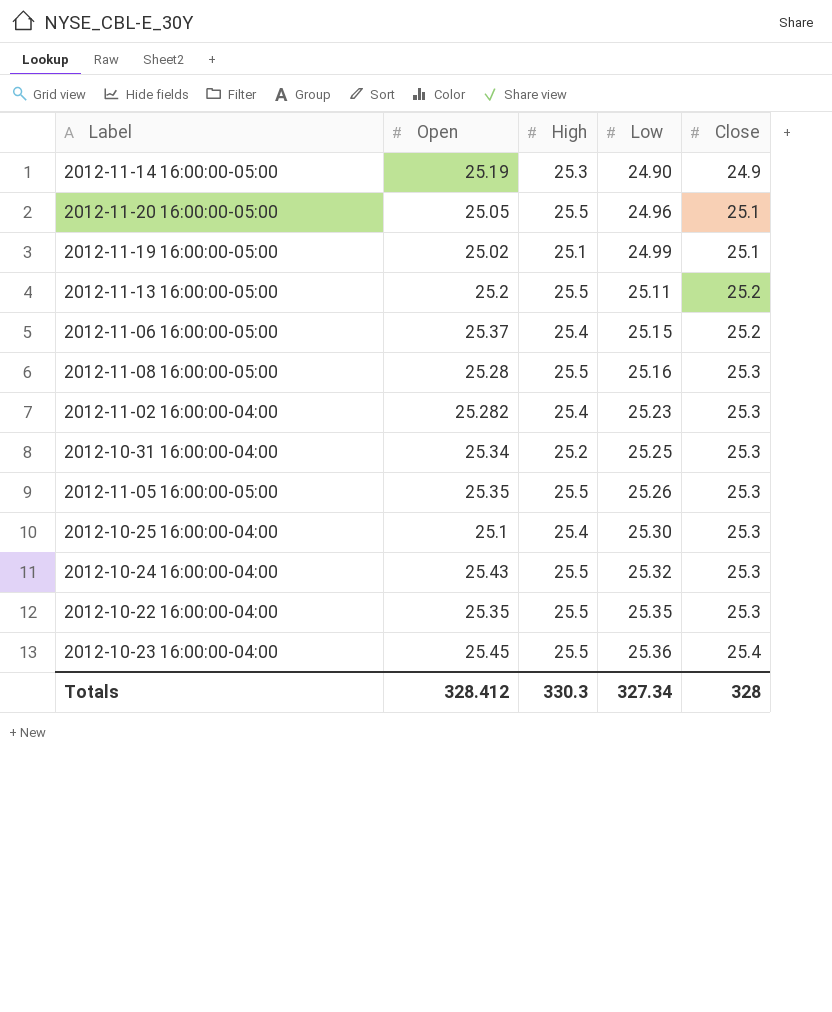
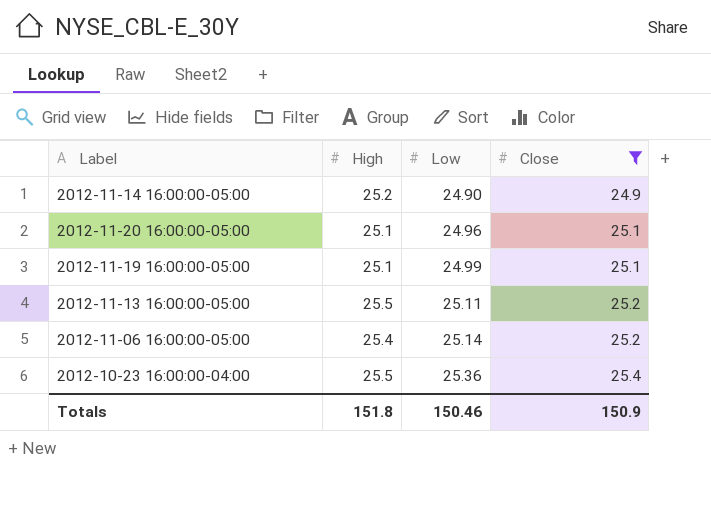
filter: none -> Close != 25.3
column Open | position: 2 -> none
2012-11-14 16:00:00-05:00 | High: 25.3 -> 25.2
2012-11-20 16:00:00-05:00 | High: 25.5 -> 25.1
2012-11-06 16:00:00-05:00 | Low: 25.15 -> 25.14
Totals | High: 330.3 -> 151.8
Totals | Low: 327.34 -> 150.46
Totals | Close: 328 -> 150.9

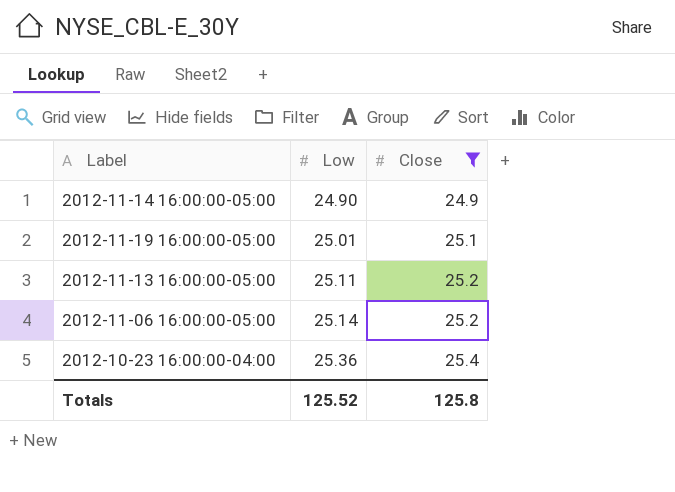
column High | position: 2 -> none
row 2012-11-20 16:00:00-05:00: 25.1 | 24.96 | 25.1 -> none
2012-11-19 16:00:00-05:00 | Low: 24.99 -> 25.01
Totals | Low: 150.46 -> 125.52
Totals | Close: 150.9 -> 125.8

